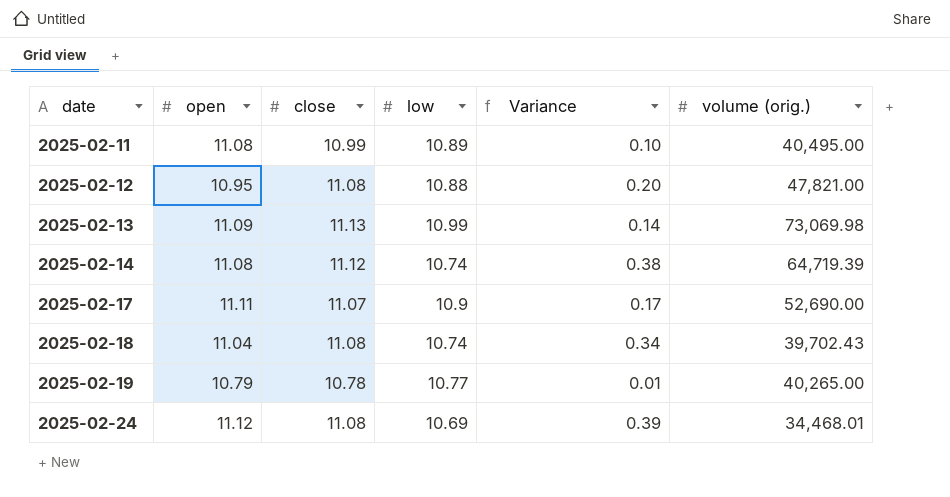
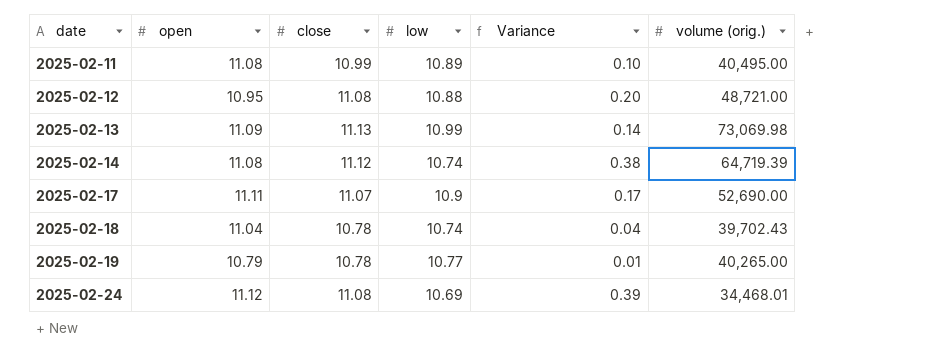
2025-02-12 | volume (orig.): 47,821.00 -> 48,721.00
2025-02-18 | close: 11.08 -> 10.78
2025-02-18 | Variance: 0.34 -> 0.04

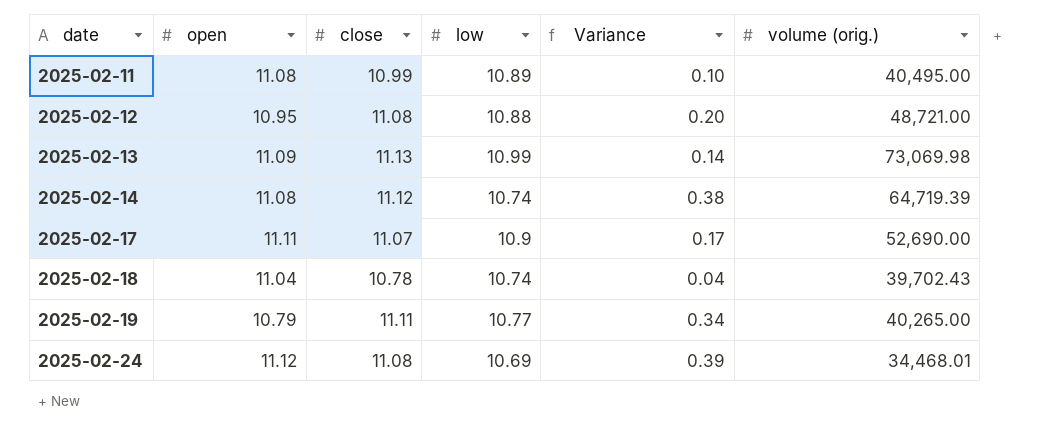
2025-02-19 | close: 10.78 -> 11.11
2025-02-19 | Variance: 0.01 -> 0.34

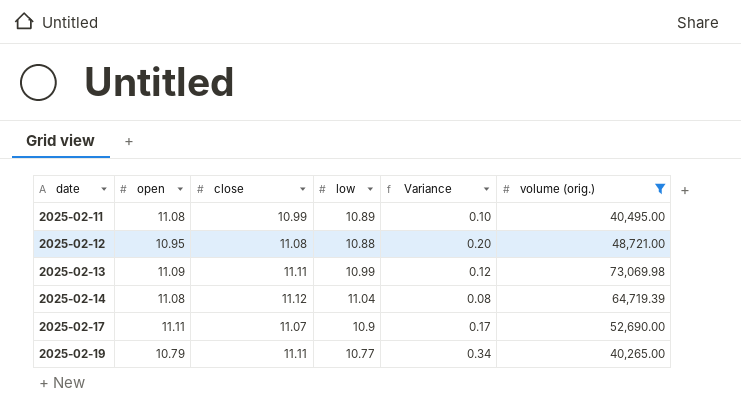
filter: none -> volume (orig.) >= 40,265.00
2025-02-13 | close: 11.13 -> 11.11
2025-02-13 | Variance: 0.14 -> 0.12
2025-02-14 | low: 10.74 -> 11.04
2025-02-14 | Variance: 0.38 -> 0.08

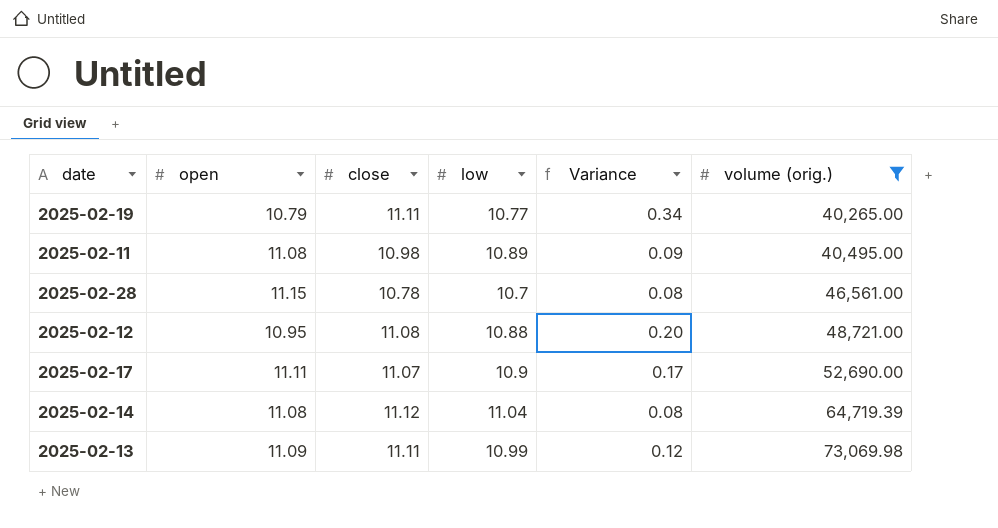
row order: date ascending -> volume (orig.) ascending
2025-02-11 | close: 10.99 -> 10.98
2025-02-11 | Variance: 0.10 -> 0.09
row 2025-02-28: none -> 11.15 | 10.78 | 10.7 | 0.08 | 46,561.00

